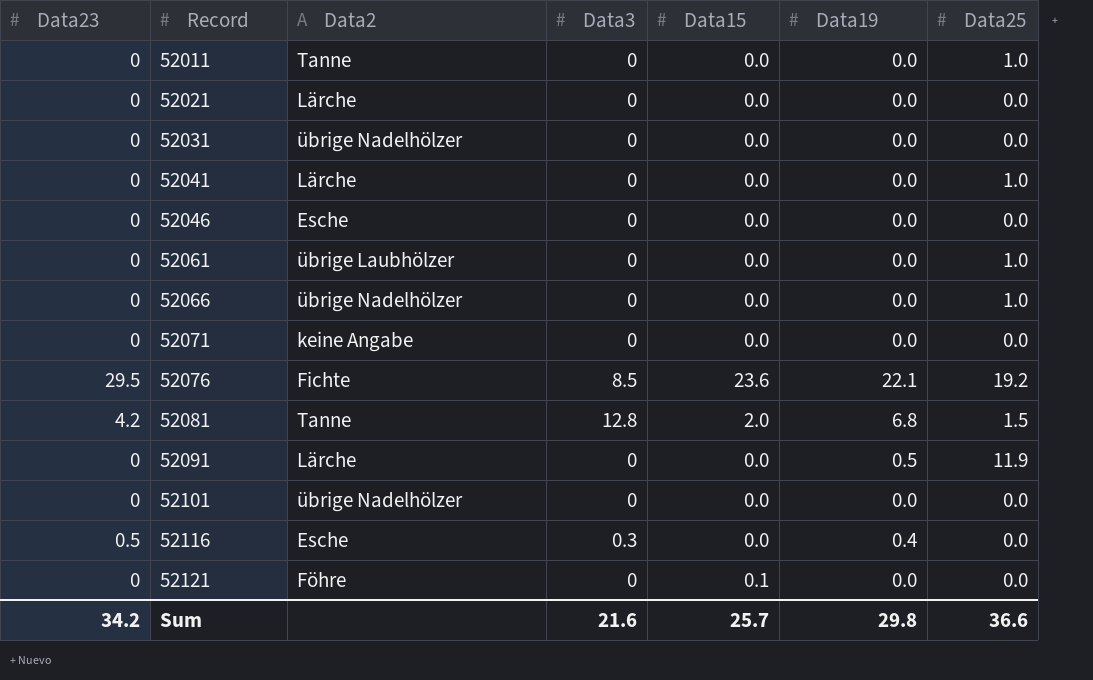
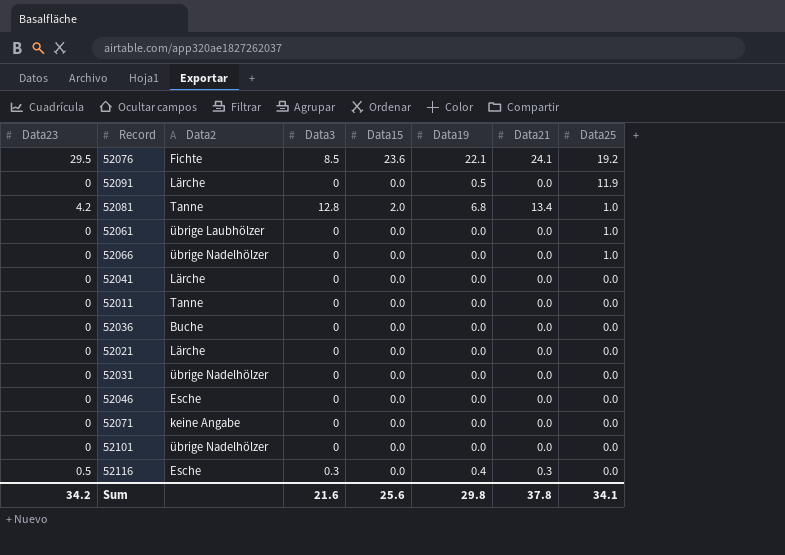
row order: Record ascending -> Data25 descending
column Data21 | position: none -> 7
row 52121: 0 | Föhre | 0 | 0.1 | 0.0 | 0.0 -> none
52081 | Data25: 1.5 -> 1.0
52041 | Data25: 1.0 -> 0.0
52011 | Data25: 1.0 -> 0.0
row 52036: none -> 0 | Buche | 0 | 0.0 | 0.0 | 0.0 | 0.0
Sum | Data15: 25.7 -> 25.6
Sum | Data25: 36.6 -> 34.1

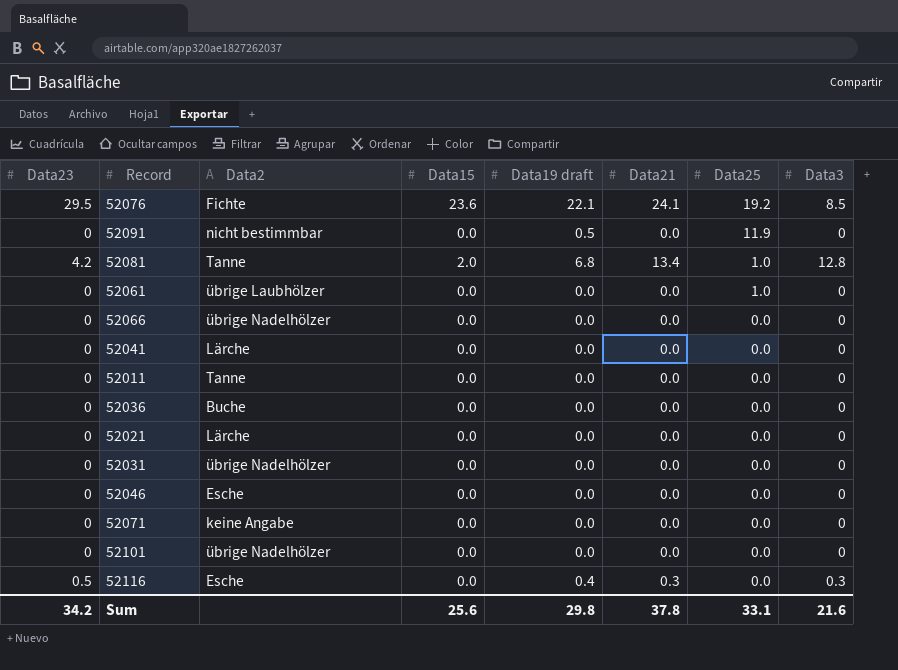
column name: Data19 -> Data19 draft
column Data3 | position: 4 -> 8
52091 | Data2: Lärche -> nicht bestimmbar
52066 | Data25: 1.0 -> 0.0
Sum | Data25: 34.1 -> 33.1

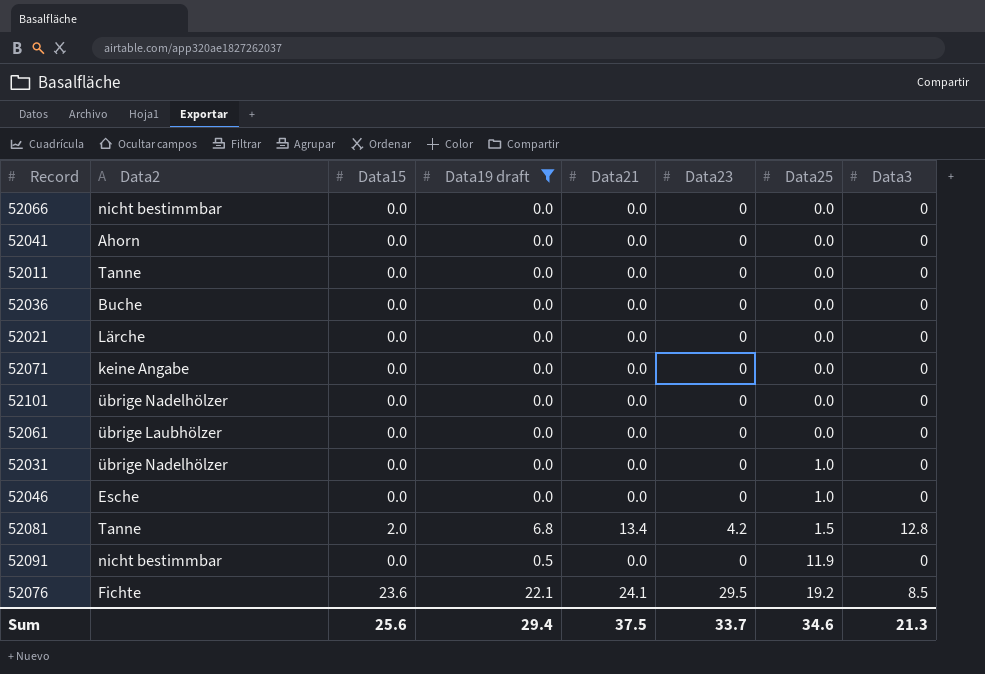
filter: none -> Data19 draft != 0.4
row order: Data25 descending -> Data25 ascending
column Data23 | position: 1 -> 6
52066 | Data2: übrige Nadelhölzer -> nicht bestimmbar
52041 | Data2: Lärche -> Ahorn
52061 | Data25: 1.0 -> 0.0
52031 | Data25: 0.0 -> 1.0
52046 | Data25: 0.0 -> 1.0
52081 | Data25: 1.0 -> 1.5
Sum | Data19 draft: 29.8 -> 29.4
Sum | Data21: 37.8 -> 37.5
Sum | Data23: 34.2 -> 33.7
Sum | Data25: 33.1 -> 34.6
Sum | Data3: 21.6 -> 21.3

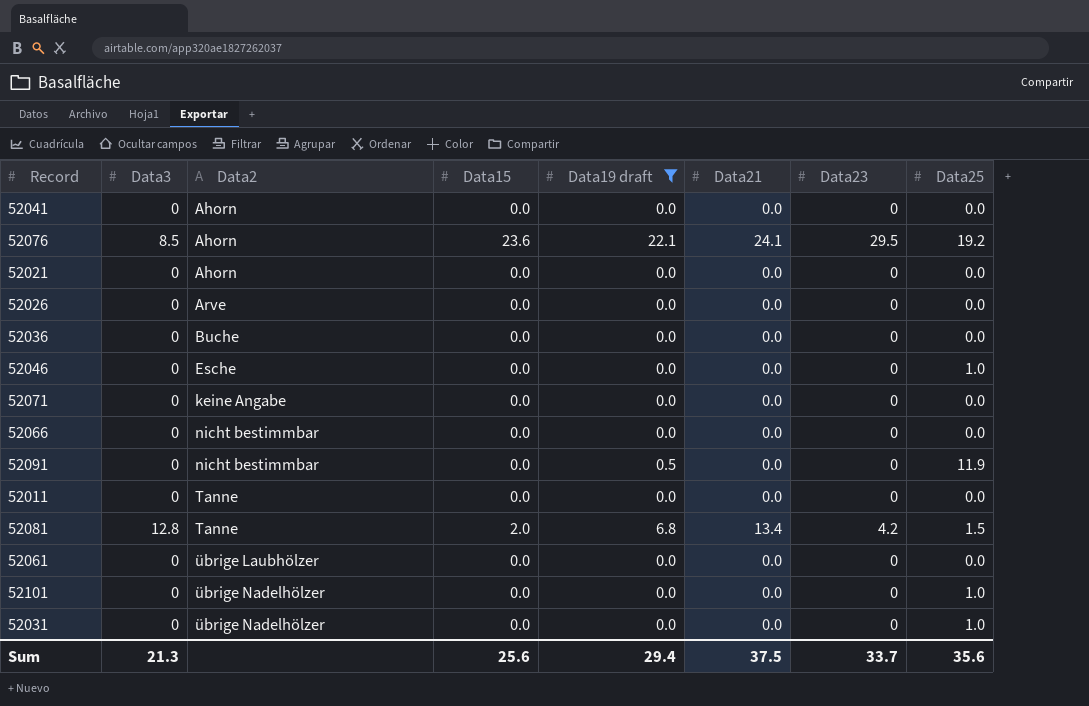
row order: Data25 ascending -> Data2 ascending
column Data3 | position: 8 -> 2
52076 | Data2: Fichte -> Ahorn
52021 | Data2: Lärche -> Ahorn
row 52026: none -> 0 | Arve | 0.0 | 0.0 | 0.0 | 0 | 0.0
52101 | Data25: 0.0 -> 1.0
Sum | Data25: 34.6 -> 35.6

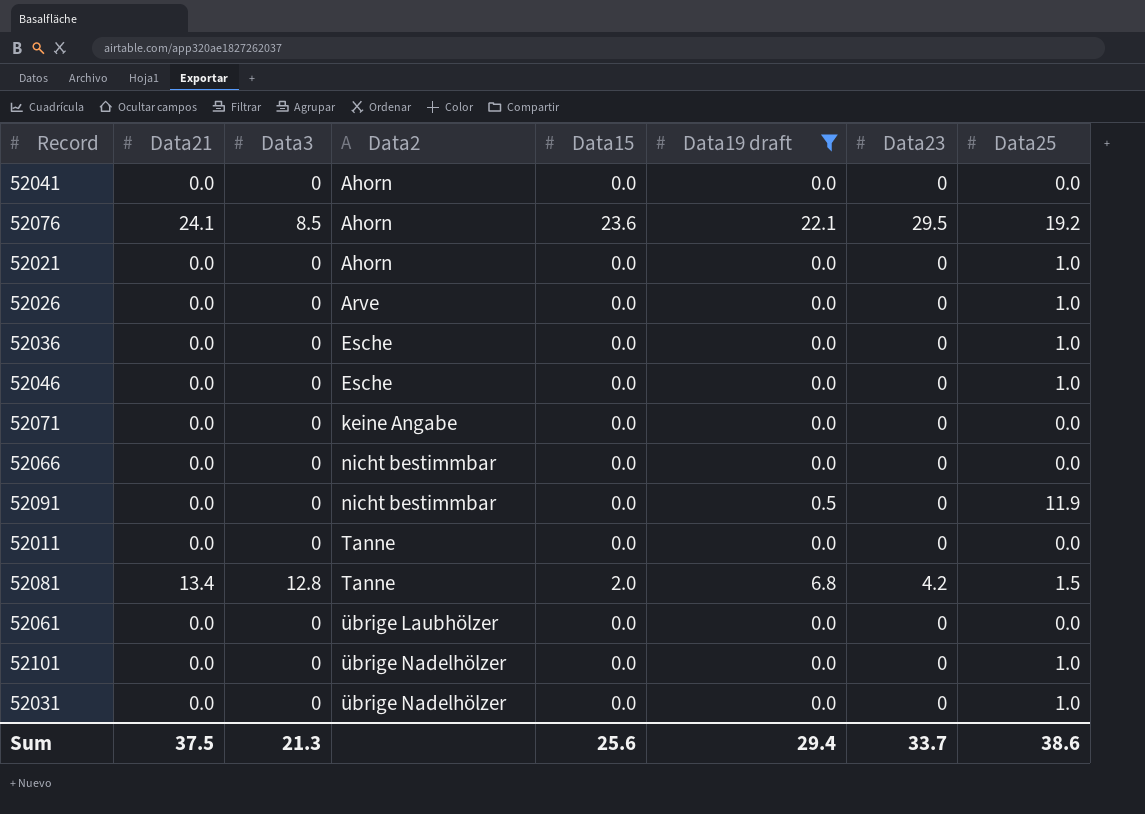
column Data21 | position: 6 -> 2
52021 | Data25: 0.0 -> 1.0
52026 | Data25: 0.0 -> 1.0
52036 | Data2: Buche -> Esche
52036 | Data25: 0.0 -> 1.0
Sum | Data25: 35.6 -> 38.6

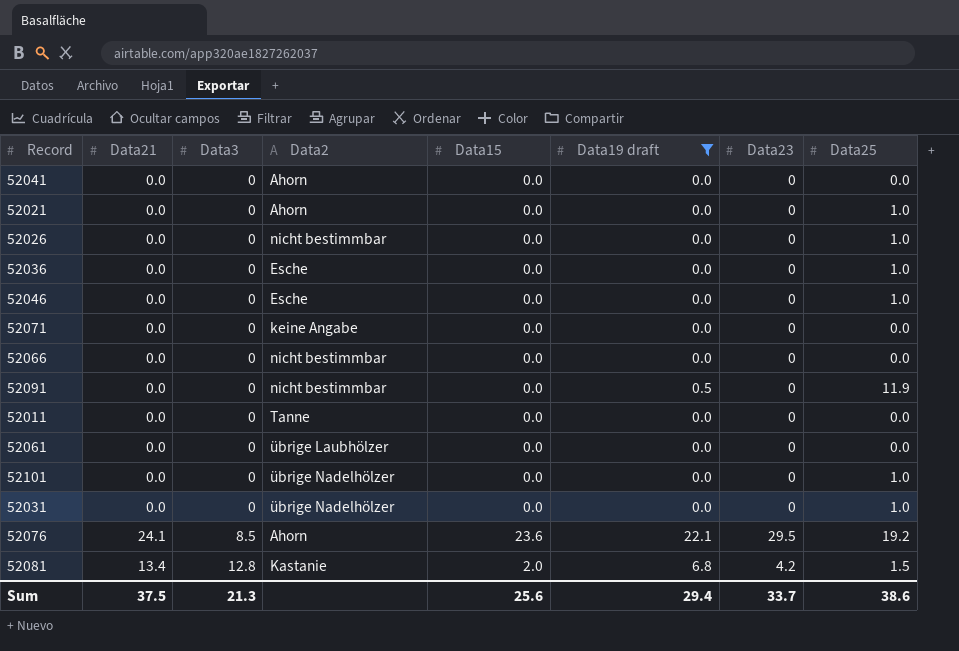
row order: Data2 ascending -> Data3 ascending
52026 | Data2: Arve -> nicht bestimmbar
52081 | Data2: Tanne -> Kastanie

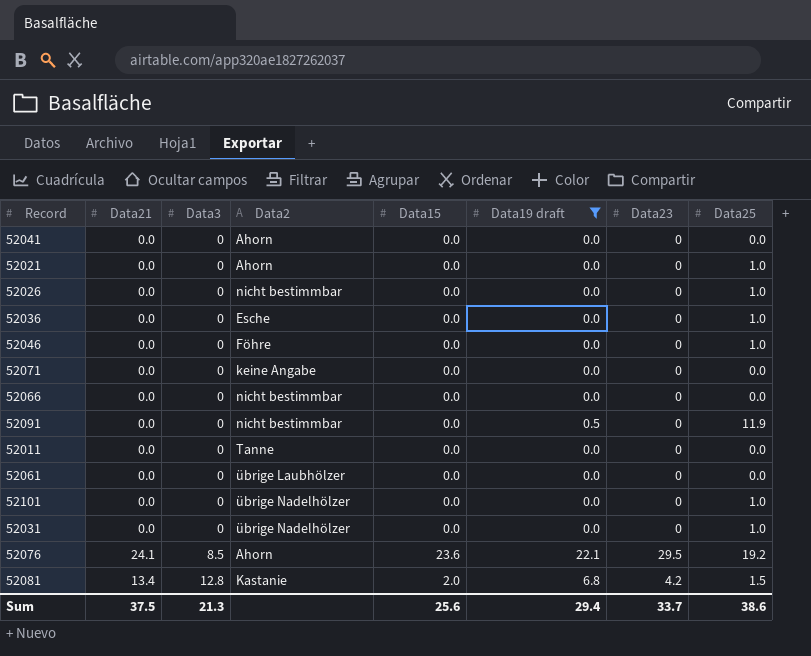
52046 | Data2: Esche -> Föhre

